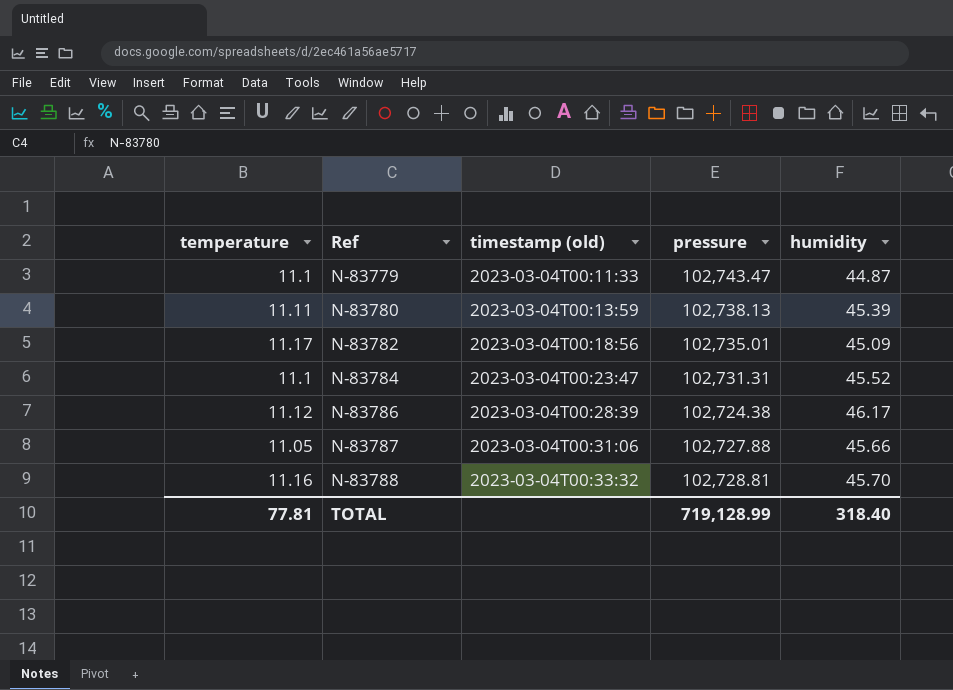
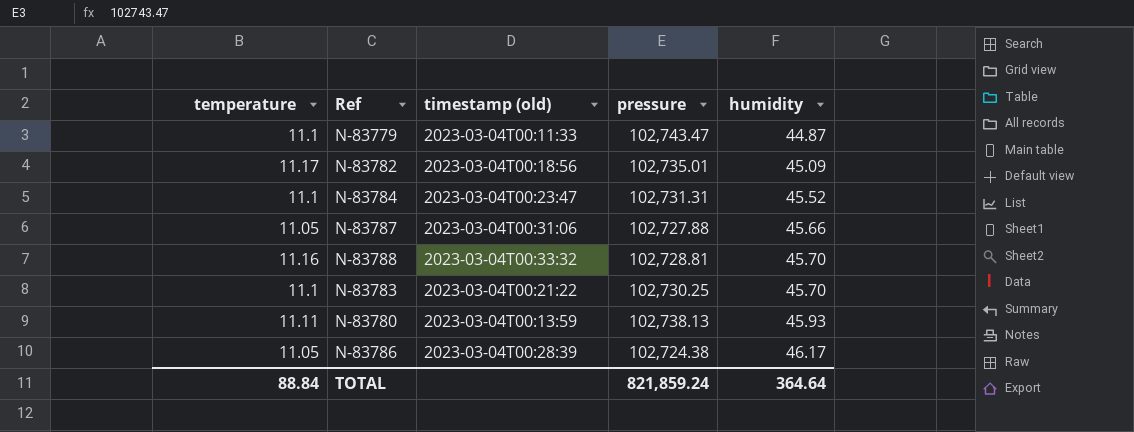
row order: Ref ascending -> humidity ascending
row N-83783: none -> 11.1 | 2023-03-04T00:21:22 | 102,730.25 | 45.70
N-83780 | humidity: 45.39 -> 45.93
N-83786 | temperature: 11.12 -> 11.05
TOTAL | temperature: 77.81 -> 88.84
TOTAL | pressure: 719,128.99 -> 821,859.24
TOTAL | humidity: 318.40 -> 364.64

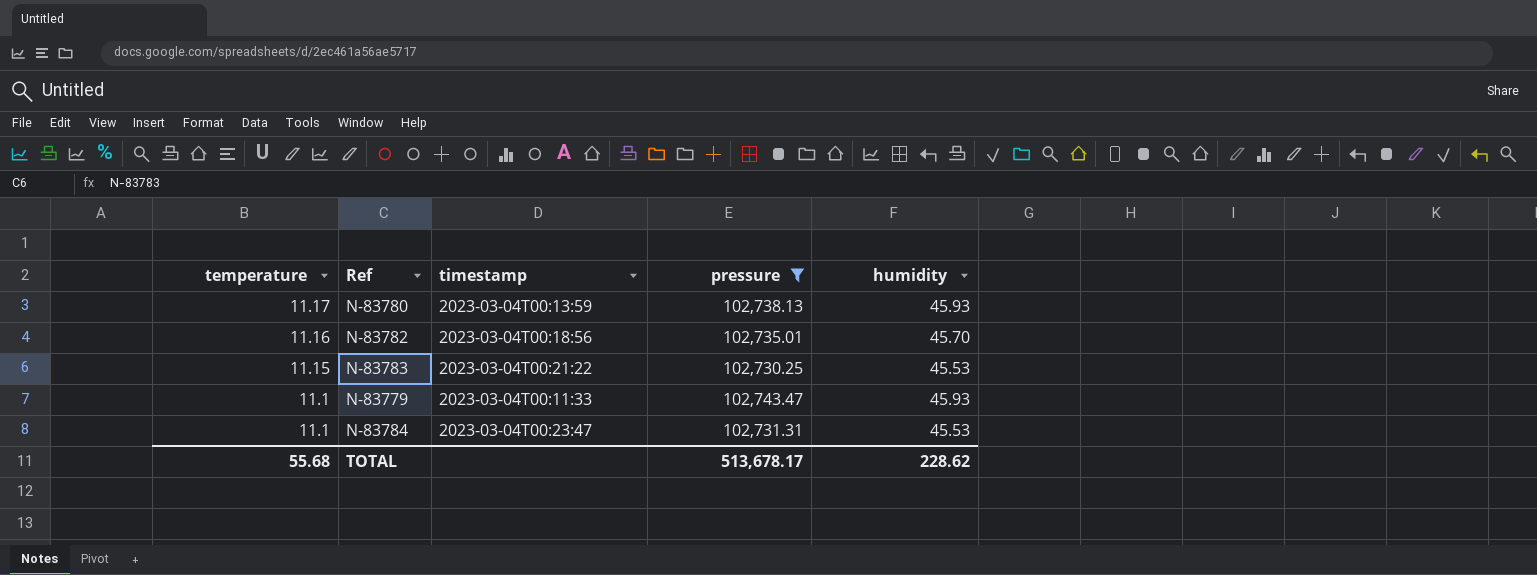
filter: none -> pressure >= 102,730.25
row order: humidity ascending -> temperature descending
column name: timestamp (old) -> timestamp
N-83780 | temperature: 11.11 -> 11.17
N-83782 | temperature: 11.17 -> 11.16
N-83782 | humidity: 45.09 -> 45.70
N-83783 | temperature: 11.1 -> 11.15
N-83783 | humidity: 45.70 -> 45.53
N-83779 | humidity: 44.87 -> 45.93
N-83784 | humidity: 45.52 -> 45.53
TOTAL | temperature: 88.84 -> 55.68
TOTAL | pressure: 821,859.24 -> 513,678.17
TOTAL | humidity: 364.64 -> 228.62

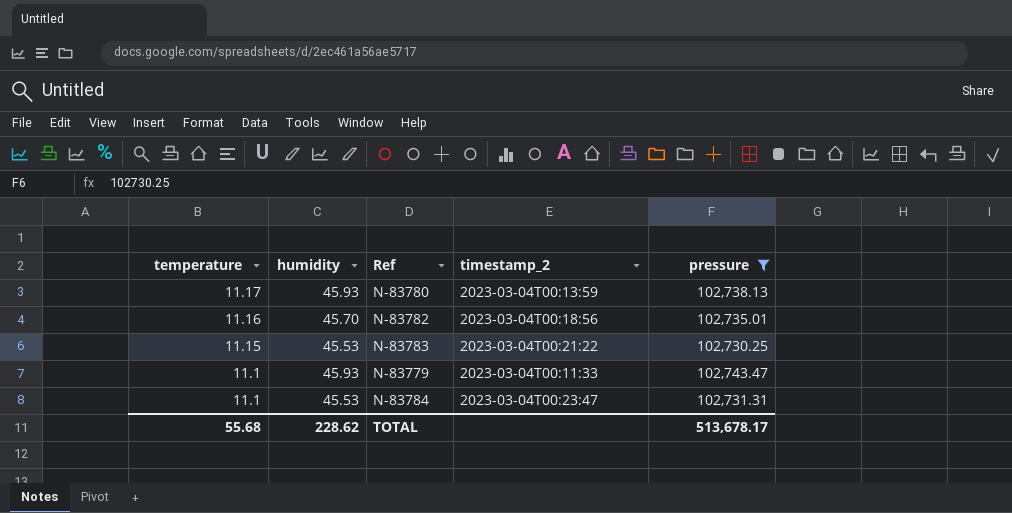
column humidity | position: 5 -> 2
column name: timestamp -> timestamp_2

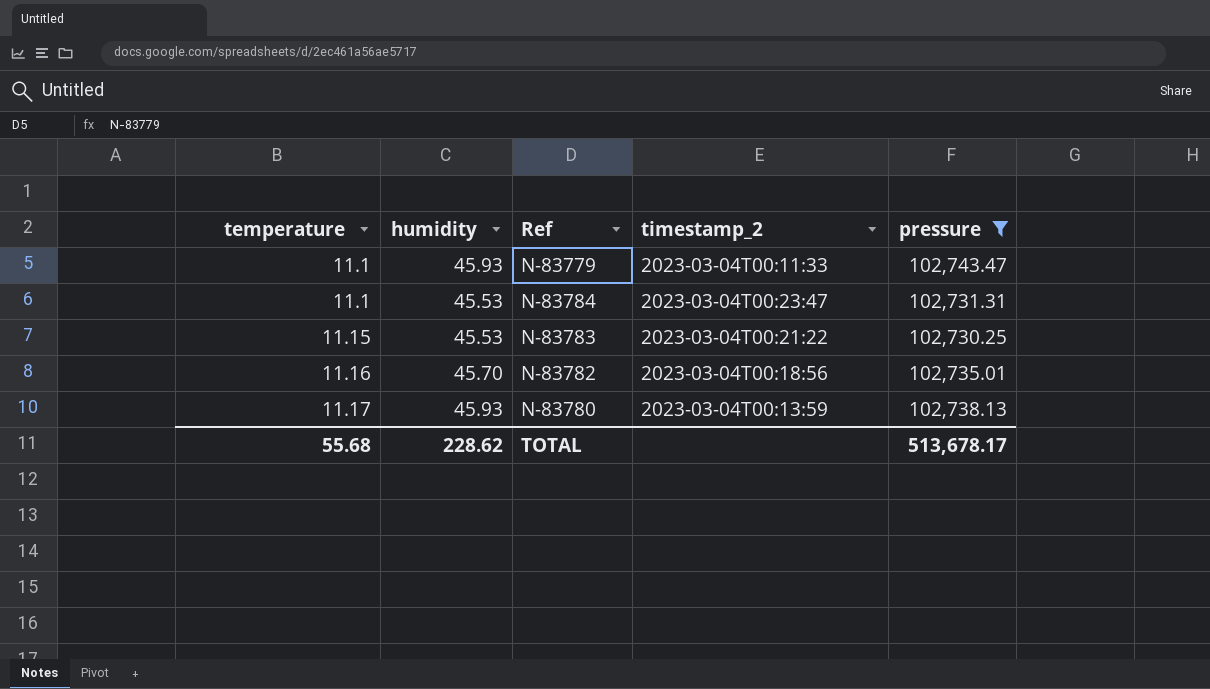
row order: temperature descending -> temperature ascending

